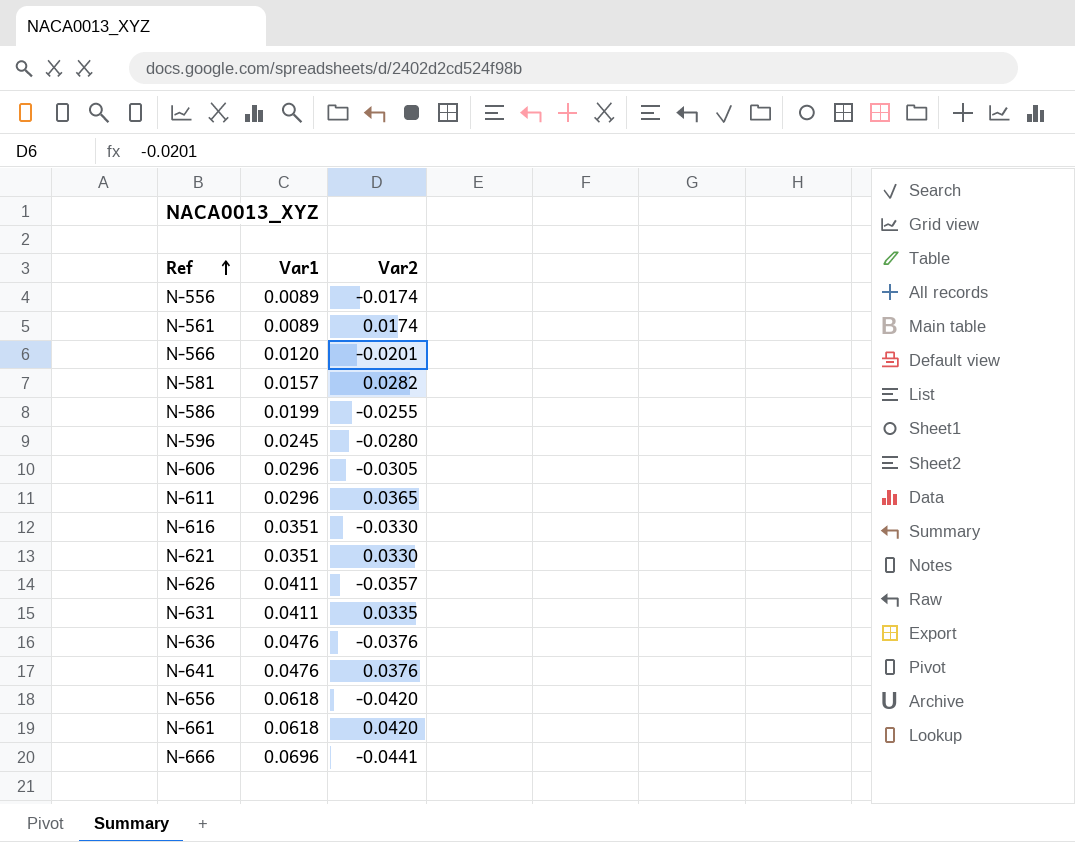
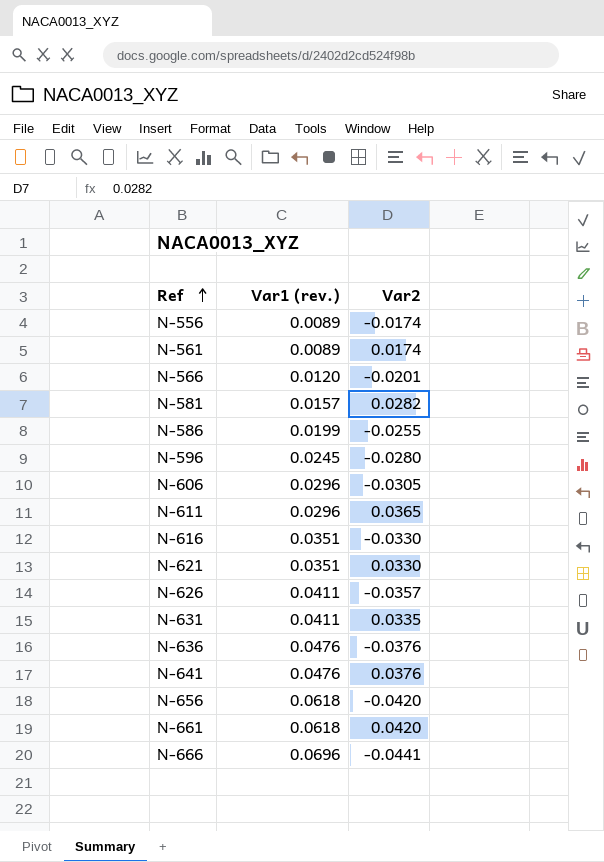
column name: Var1 -> Var1 (rev.)

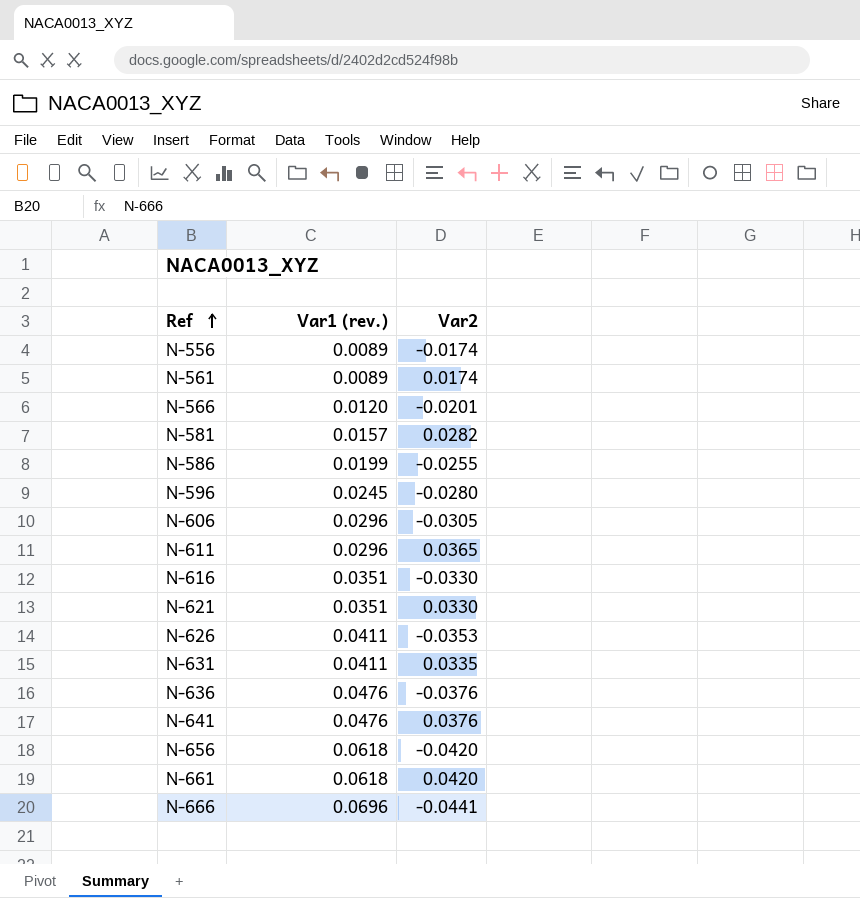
N-626 | Var2: -0.0357 -> -0.0353

